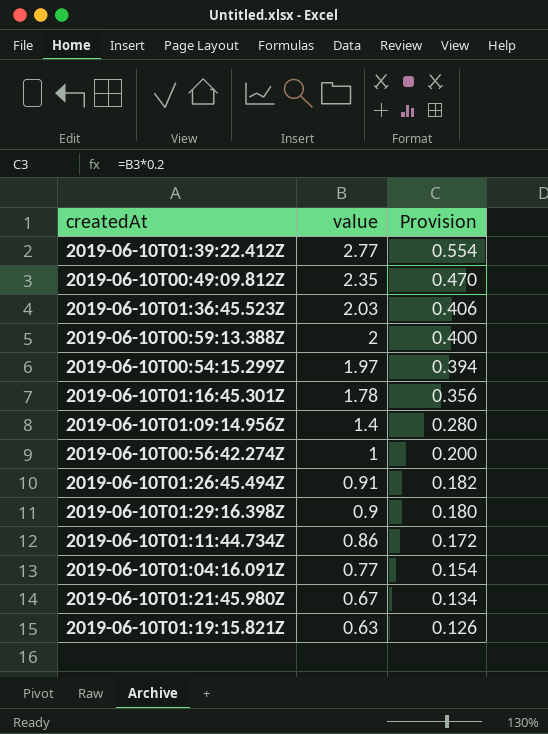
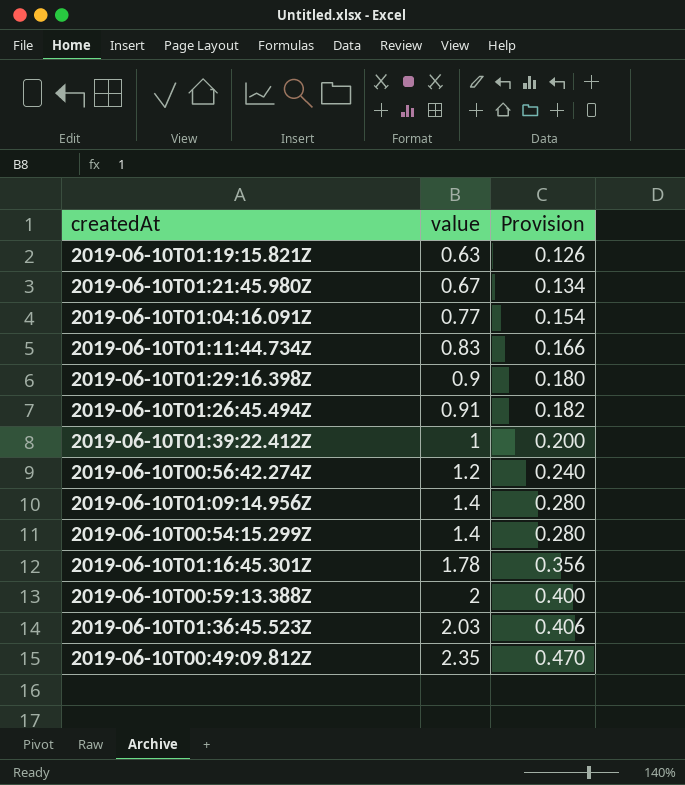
row order: value descending -> value ascending
2019-06-10T01:11:44.734Z | value: 0.86 -> 0.83
2019-06-10T01:11:44.734Z | Provision: 0.172 -> 0.166
2019-06-10T01:39:22.412Z | value: 2.77 -> 1
2019-06-10T01:39:22.412Z | Provision: 0.554 -> 0.200
2019-06-10T00:56:42.274Z | value: 1 -> 1.2
2019-06-10T00:56:42.274Z | Provision: 0.200 -> 0.240
2019-06-10T00:54:15.299Z | value: 1.97 -> 1.4
2019-06-10T00:54:15.299Z | Provision: 0.394 -> 0.280

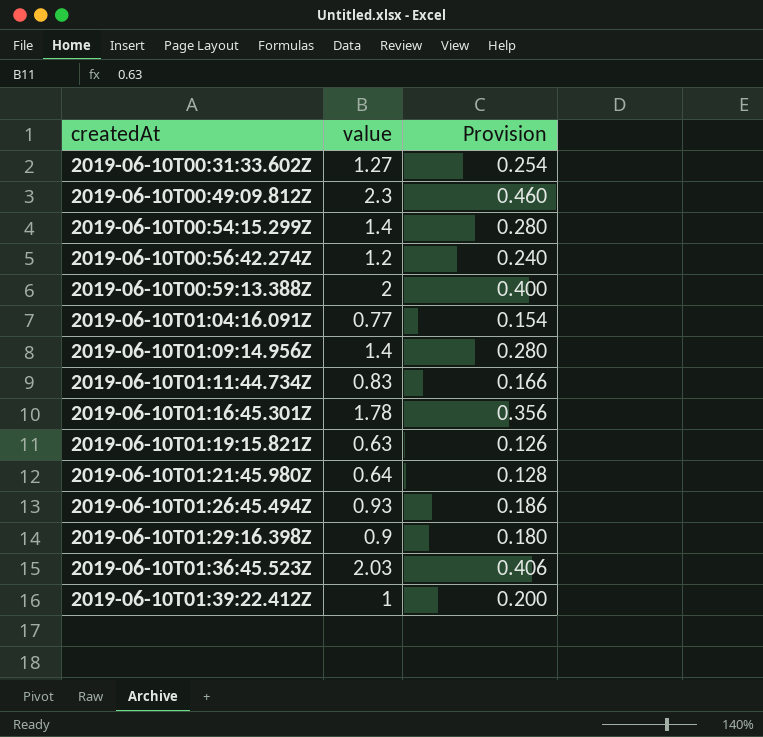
row order: value ascending -> createdAt ascending
row 2019-06-10T00:31:33.602Z: none -> 1.27 | 0.254
2019-06-10T00:49:09.812Z | value: 2.35 -> 2.3
2019-06-10T00:49:09.812Z | Provision: 0.470 -> 0.460
2019-06-10T01:21:45.980Z | value: 0.67 -> 0.64
2019-06-10T01:21:45.980Z | Provision: 0.134 -> 0.128
2019-06-10T01:26:45.494Z | value: 0.91 -> 0.93
2019-06-10T01:26:45.494Z | Provision: 0.182 -> 0.186

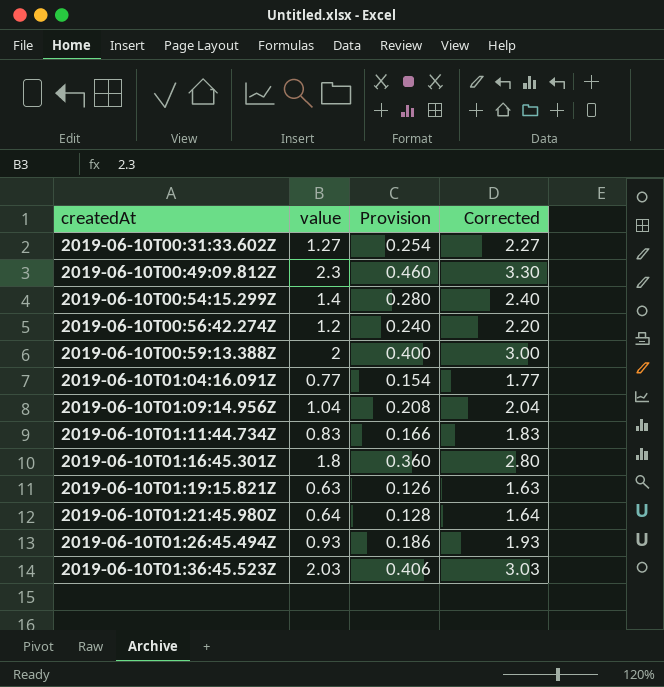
column Corrected | formula: none -> [value] + 1
row 2019-06-10T01:29:16.398Z: 0.9 | 0.180 -> none
row 2019-06-10T01:39:22.412Z: 1 | 0.200 -> none
2019-06-10T01:09:14.956Z | value: 1.4 -> 1.04
2019-06-10T01:09:14.956Z | Provision: 0.280 -> 0.208
2019-06-10T01:16:45.301Z | value: 1.78 -> 1.8
2019-06-10T01:16:45.301Z | Provision: 0.356 -> 0.360

